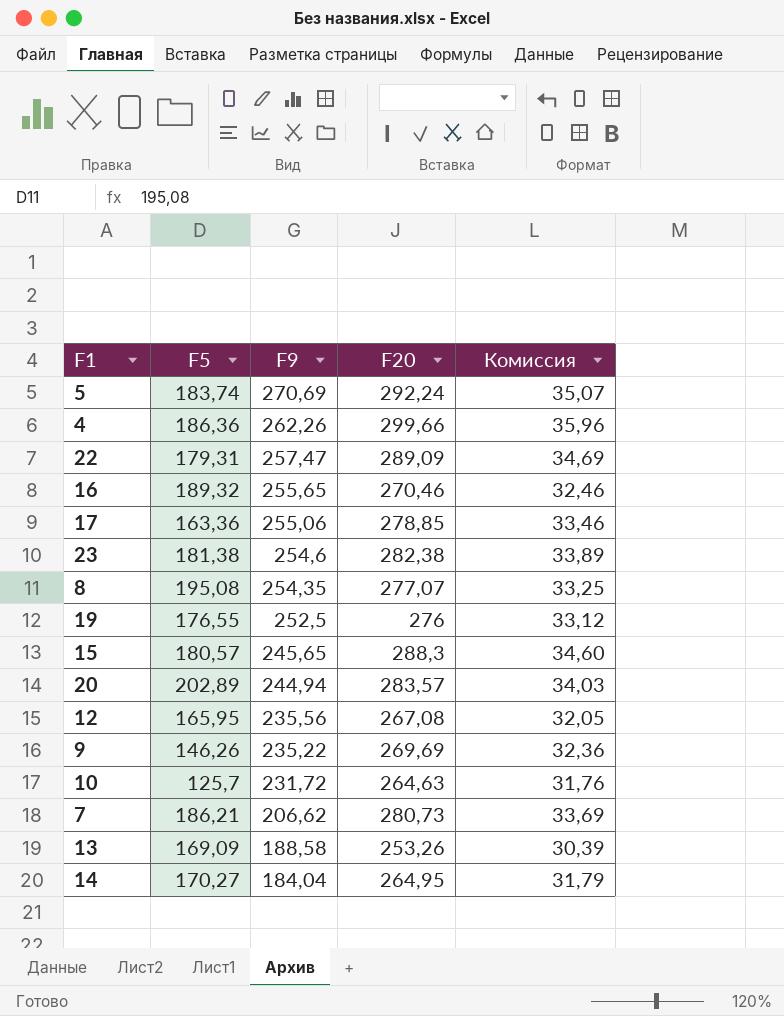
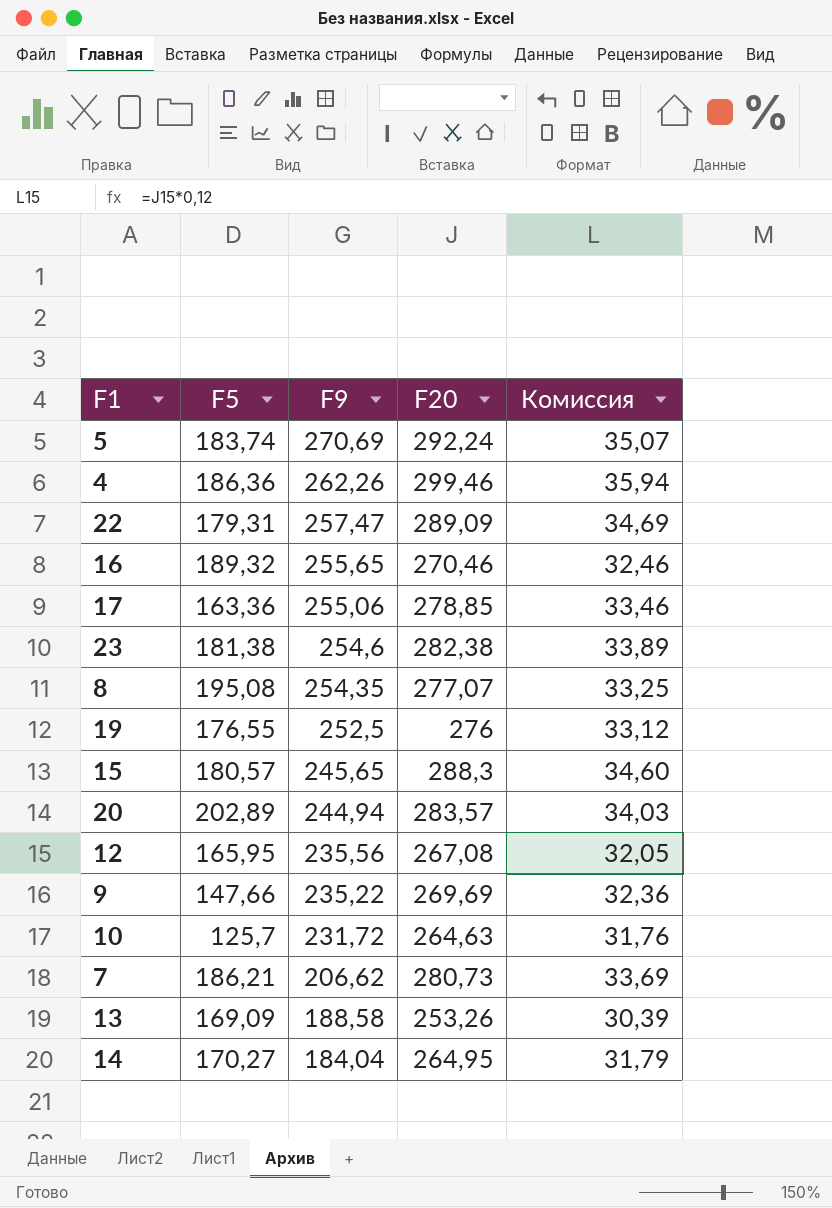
4 | F20: 299,66 -> 299,46
4 | Комиссия: 35,96 -> 35,94
9 | F5: 146,26 -> 147,66

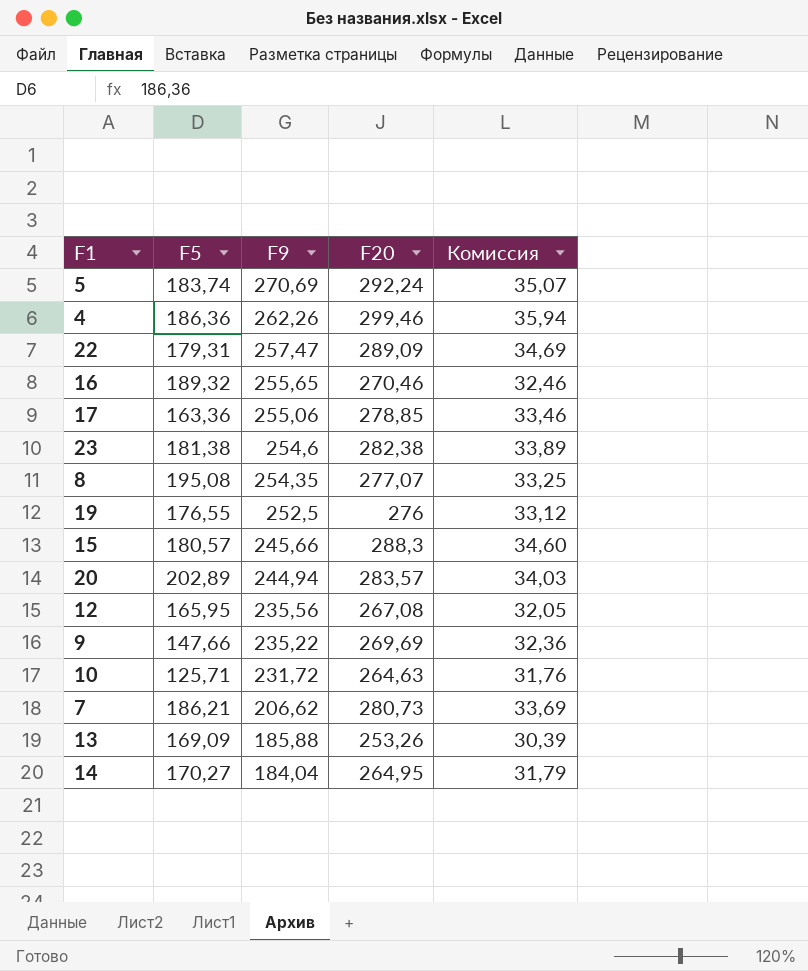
15 | F9: 245,65 -> 245,66
10 | F5: 125,7 -> 125,71
13 | F9: 188,58 -> 185,88

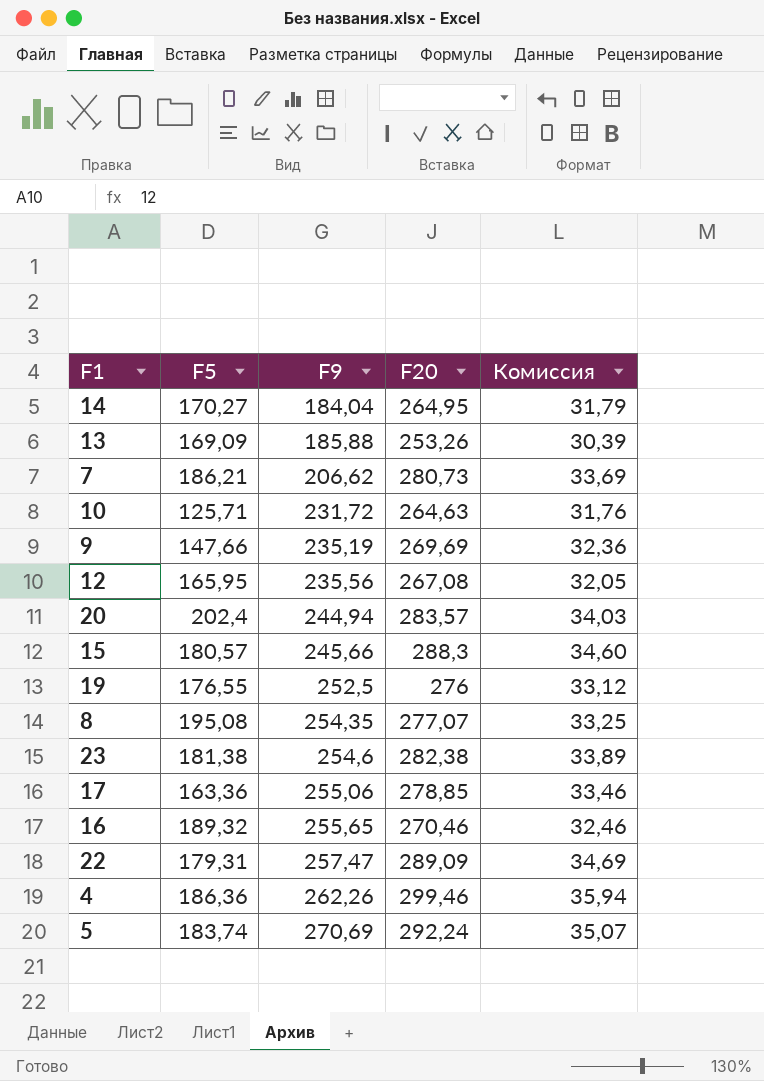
row order: F9 descending -> F9 ascending
9 | F9: 235,22 -> 235,19
20 | F5: 202,89 -> 202,4

